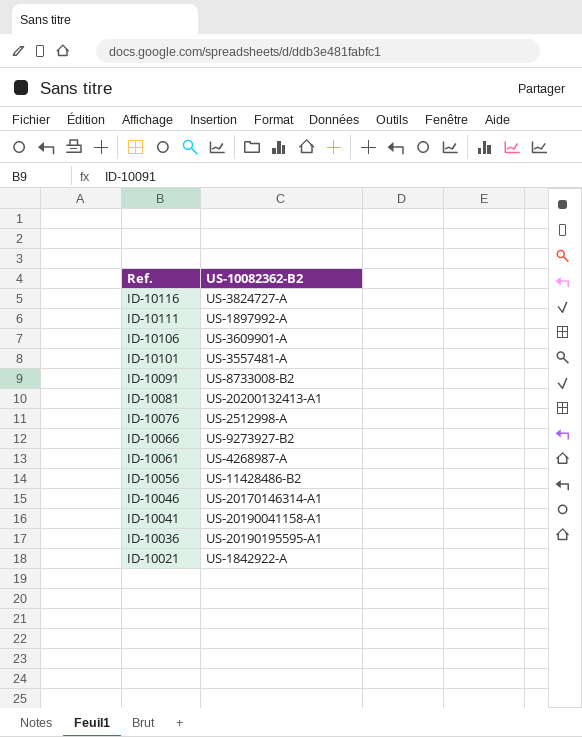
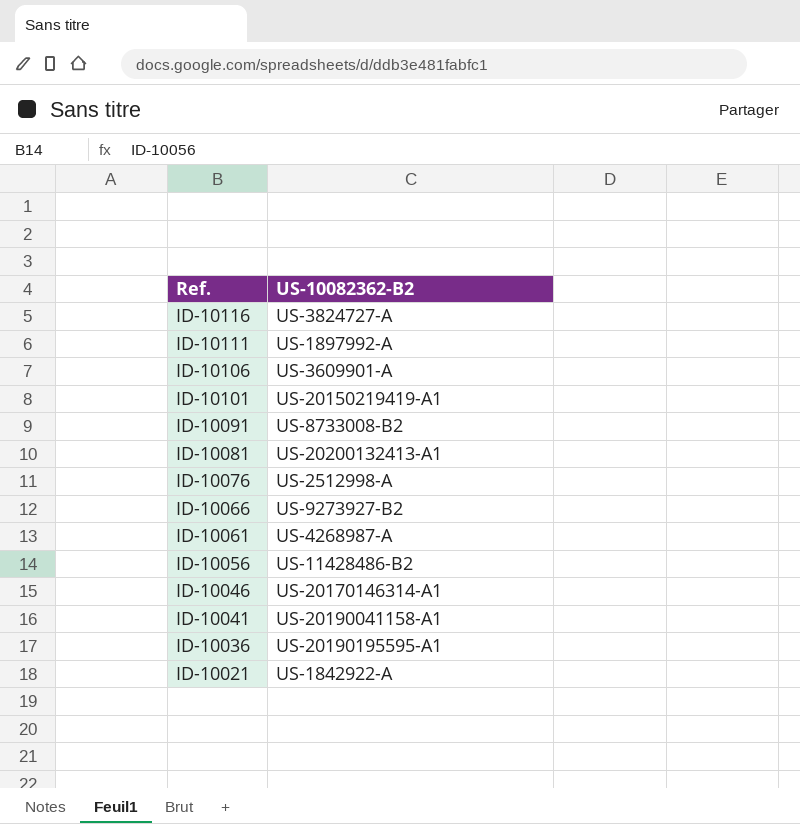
ID-10101 | US-10082362-B2: US-3557481-A -> US-20150219419-A1

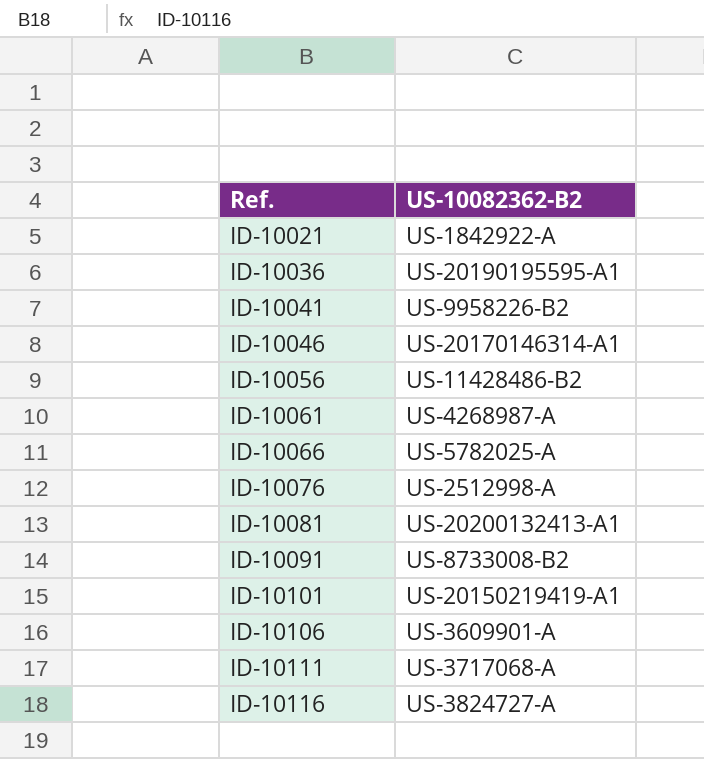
row order: Ref. descending -> Ref. ascending
ID-10041 | US-10082362-B2: US-20190041158-A1 -> US-9958226-B2
ID-10066 | US-10082362-B2: US-9273927-B2 -> US-5782025-A
ID-10111 | US-10082362-B2: US-1897992-A -> US-3717068-A

